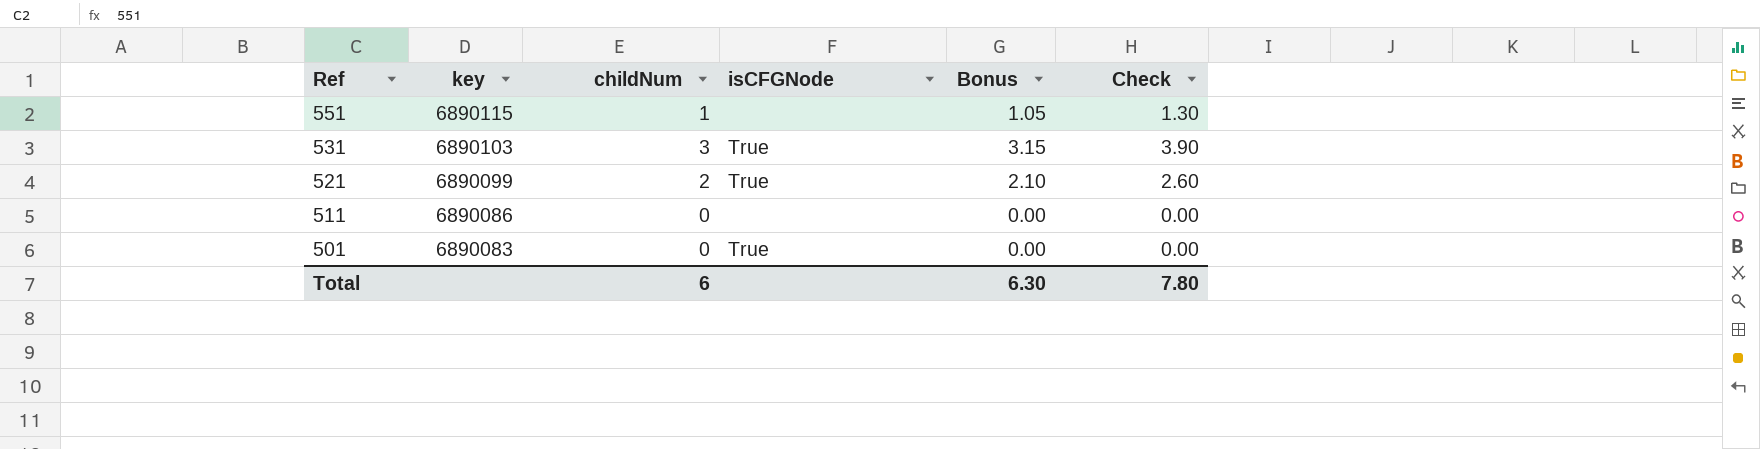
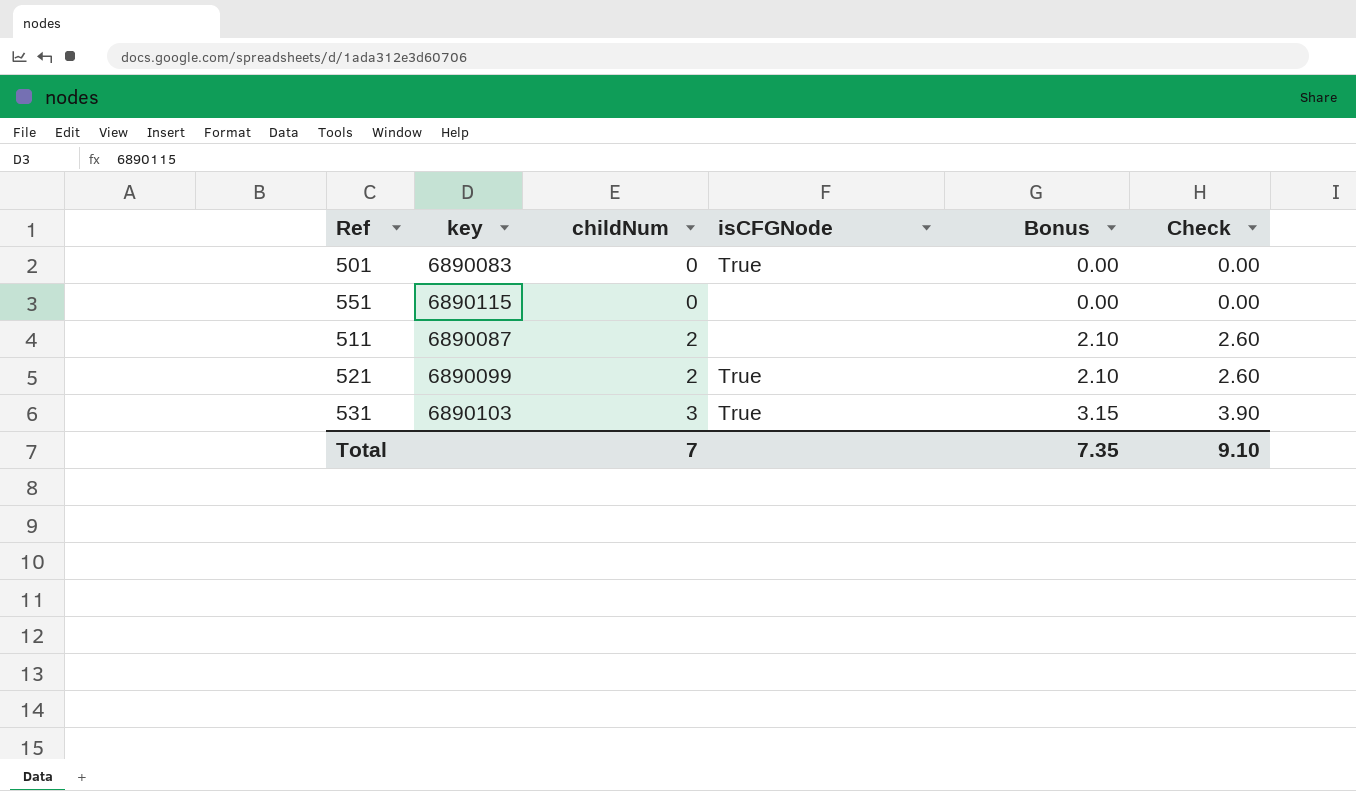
row order: Ref descending -> childNum ascending
551 | childNum: 1 -> 0
551 | Bonus: 1.05 -> 0.00
551 | Check: 1.30 -> 0.00
511 | key: 6890086 -> 6890087
511 | childNum: 0 -> 2
511 | Bonus: 0.00 -> 2.10
511 | Check: 0.00 -> 2.60
Total | childNum: 6 -> 7
Total | Bonus: 6.30 -> 7.35
Total | Check: 7.80 -> 9.10

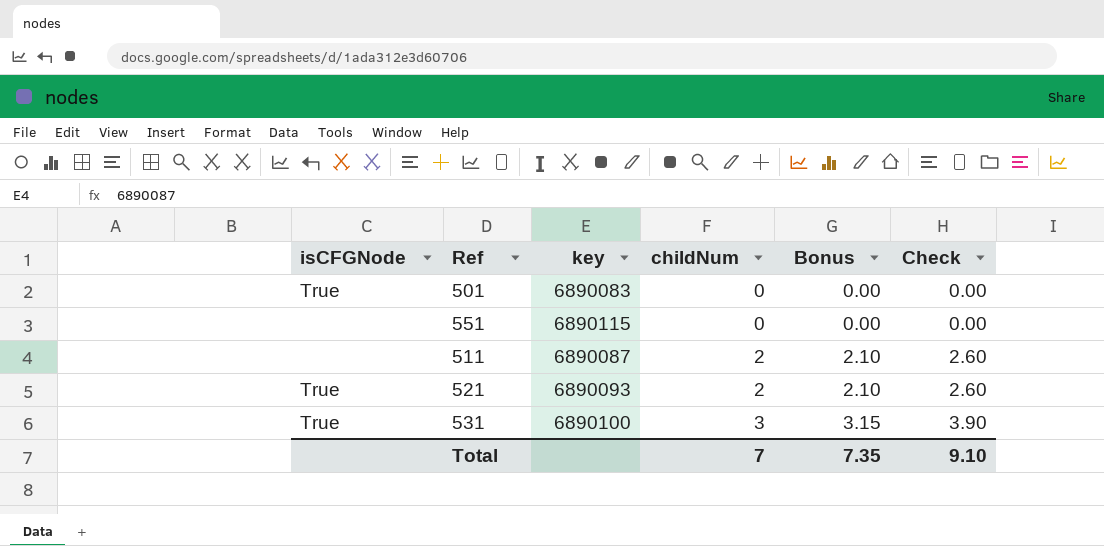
column isCFGNode | position: 4 -> 1
521 | key: 6890099 -> 6890093
531 | key: 6890103 -> 6890100

